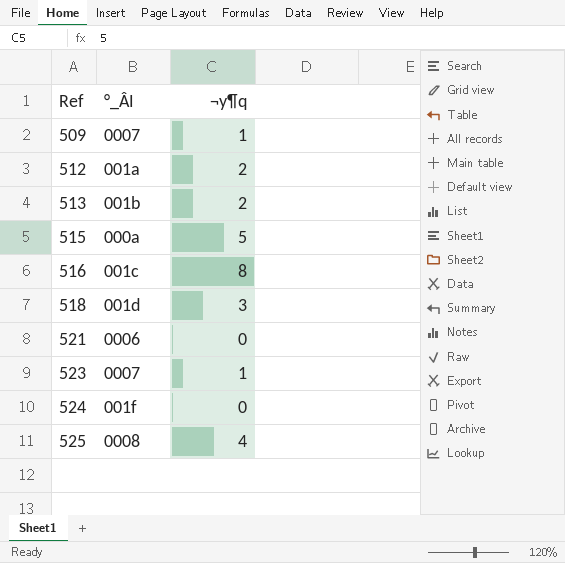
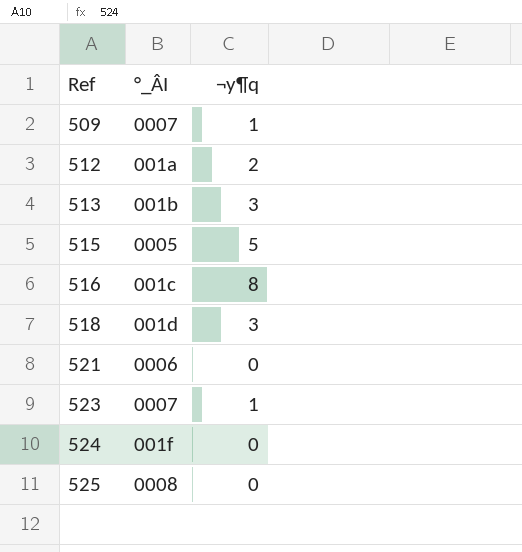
513 | ¬y¶q: 2 -> 3
515 | °_ÂI: 000a -> 0005
525 | ¬y¶q: 4 -> 0

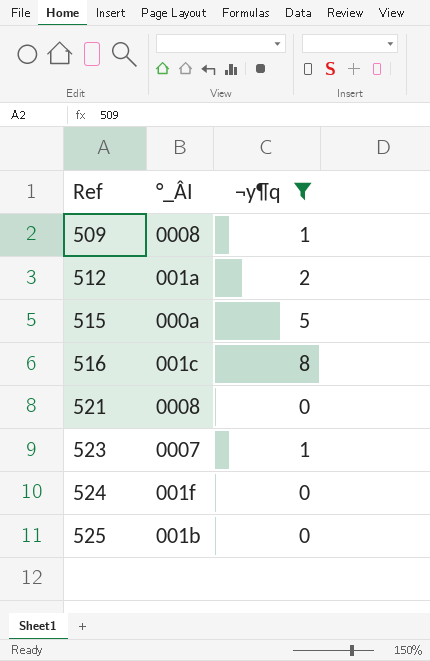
filter: none -> ¬y¶q != 3
509 | °_ÂI: 0007 -> 0008
515 | °_ÂI: 0005 -> 000a
521 | °_ÂI: 0006 -> 0008
525 | °_ÂI: 0008 -> 001b

